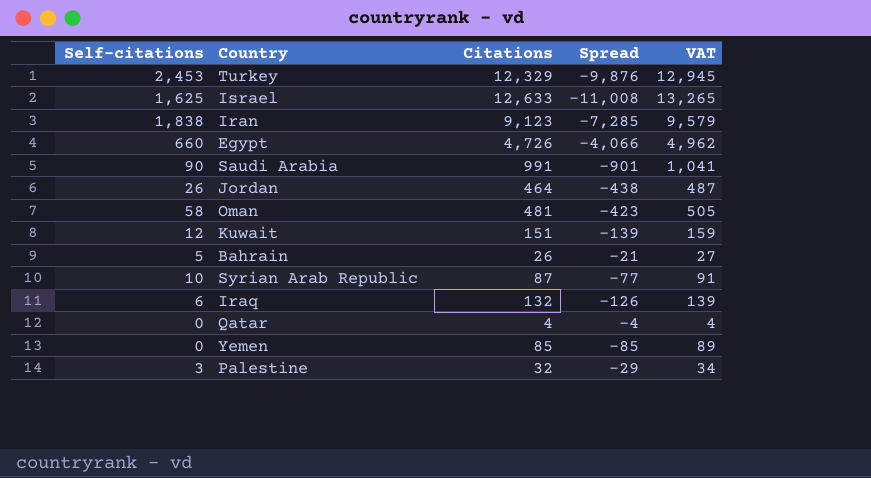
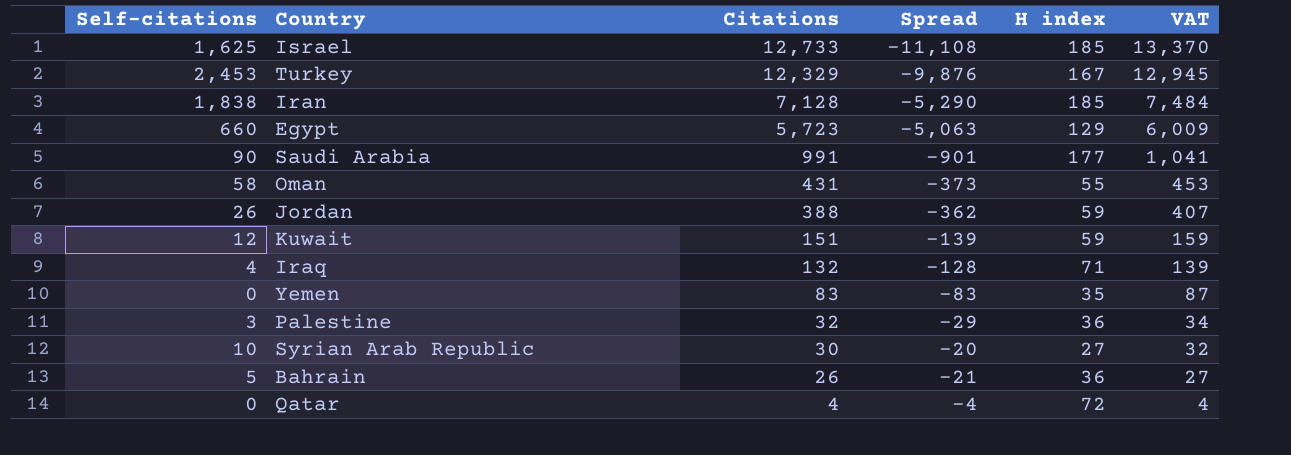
row order: none -> Citations descending
column H index | position: none -> 5
Israel | Citations: 12,633 -> 12,733
Israel | Spread: -11,008 -> -11,108
Israel | VAT: 13,265 -> 13,370
Iran | Citations: 9,123 -> 7,128
Iran | Spread: -7,285 -> -5,290
Iran | VAT: 9,579 -> 7,484
Egypt | Citations: 4,726 -> 5,723
Egypt | Spread: -4,066 -> -5,063
Egypt | VAT: 4,962 -> 6,009
Oman | Citations: 481 -> 431
Oman | Spread: -423 -> -373
Oman | VAT: 505 -> 453
Jordan | Citations: 464 -> 388
Jordan | Spread: -438 -> -362
Jordan | VAT: 487 -> 407
Iraq | Self-citations: 6 -> 4
Iraq | Spread: -126 -> -128
Yemen | Citations: 85 -> 83
Yemen | Spread: -85 -> -83
Yemen | VAT: 89 -> 87
Syrian Arab Republic | Citations: 87 -> 30
Syrian Arab Republic | Spread: -77 -> -20
Syrian Arab Republic | VAT: 91 -> 32

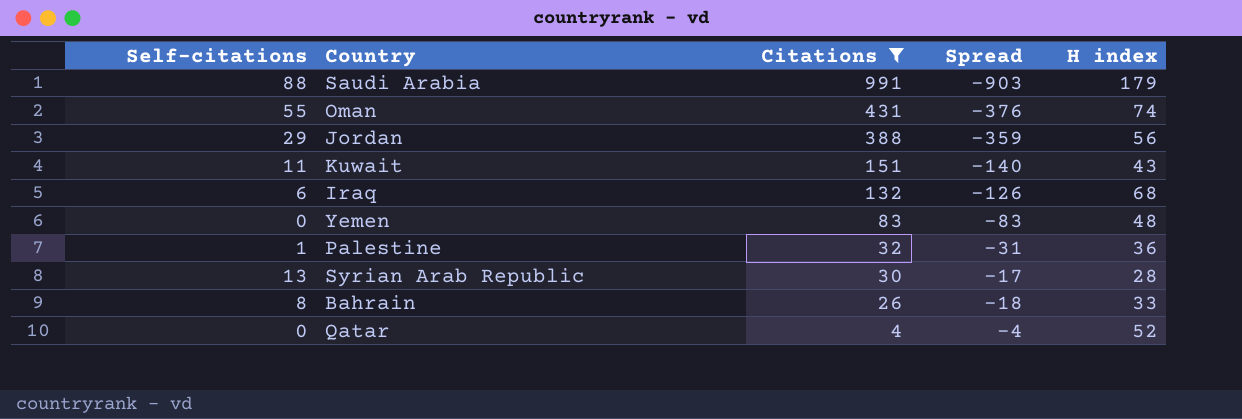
filter: none -> Citations <= 991
column VAT | formula: [Citations] * 1.05 -> none
Saudi Arabia | Self-citations: 90 -> 88
Saudi Arabia | Spread: -901 -> -903
Saudi Arabia | H index: 177 -> 179
Oman | Self-citations: 58 -> 55
Oman | Spread: -373 -> -376
Oman | H index: 55 -> 74
Jordan | Self-citations: 26 -> 29
Jordan | Spread: -362 -> -359
Jordan | H index: 59 -> 56
Kuwait | Self-citations: 12 -> 11
Kuwait | Spread: -139 -> -140
Kuwait | H index: 59 -> 43
Iraq | Self-citations: 4 -> 6
Iraq | Spread: -128 -> -126
Iraq | H index: 71 -> 68
Yemen | H index: 35 -> 48
Palestine | Self-citations: 3 -> 1
Palestine | Spread: -29 -> -31
Syrian Arab Republic | Self-citations: 10 -> 13
Syrian Arab Republic | Spread: -20 -> -17
Syrian Arab Republic | H index: 27 -> 28
Bahrain | Self-citations: 5 -> 8
Bahrain | Spread: -21 -> -18
Bahrain | H index: 36 -> 33
Qatar | H index: 72 -> 52

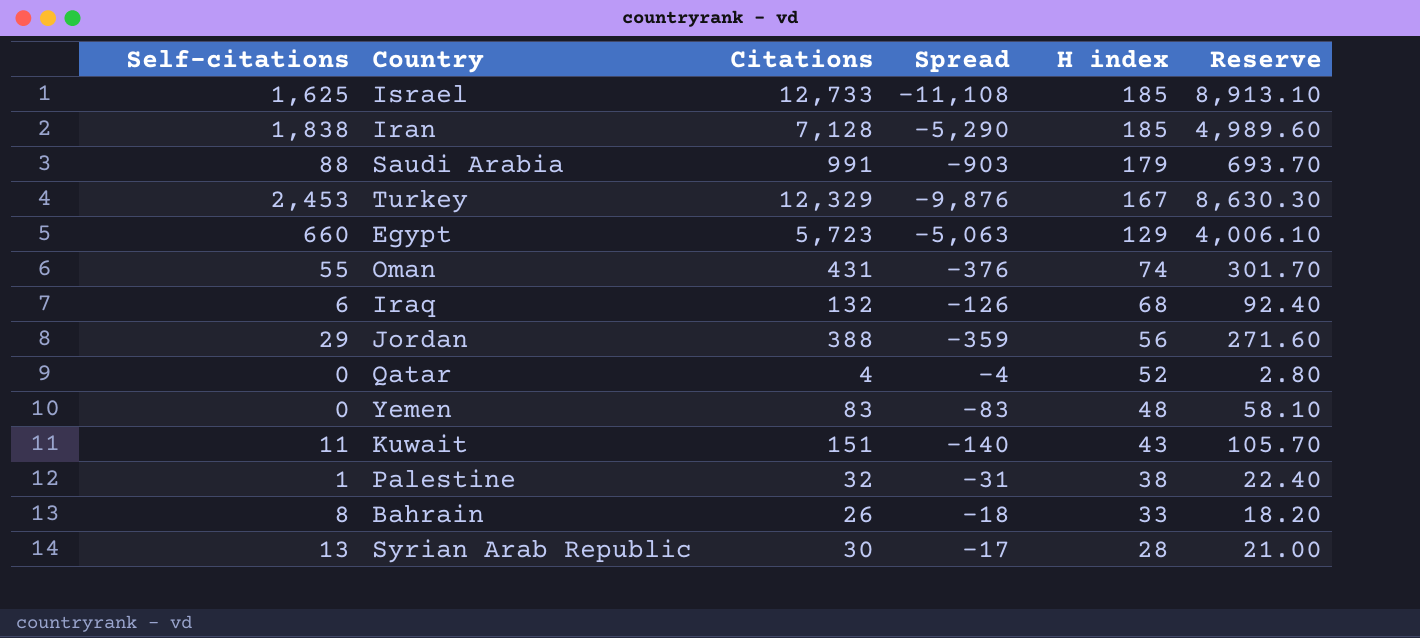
filter: Citations <= 991 -> none
row order: Citations descending -> H index descending
column Reserve | formula: none -> [Citations] * 0.7
Palestine | H index: 36 -> 38

